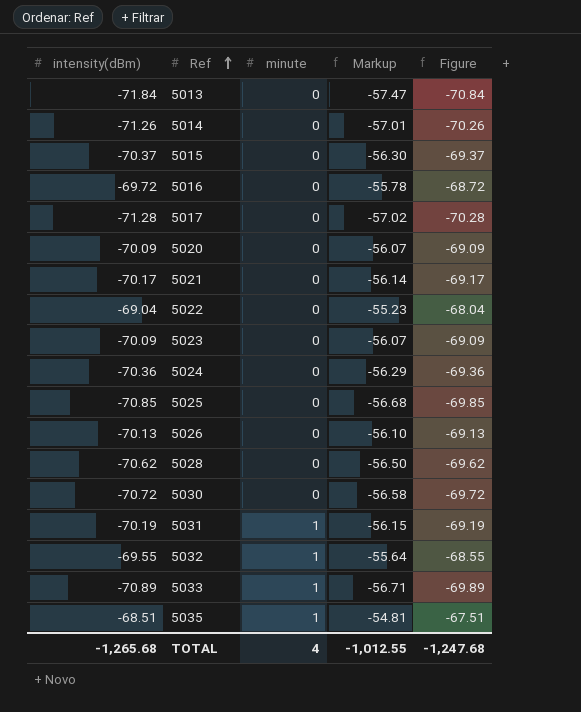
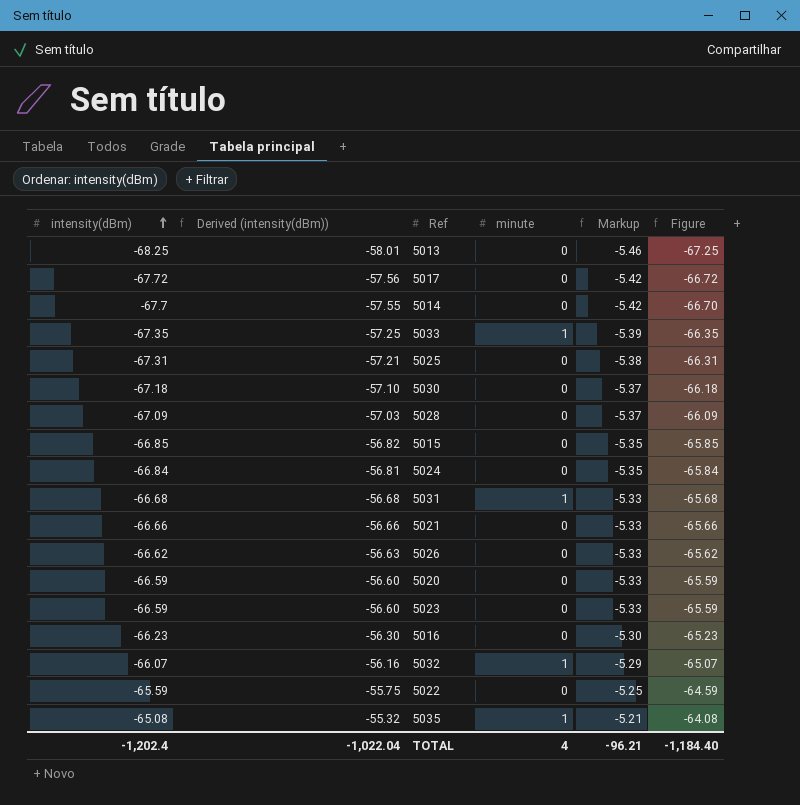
row order: Ref ascending -> intensity(dBm) ascending
column Derived (intensity(dBm)) | formula: none -> [intensity(dBm)] * 0.85
column Markup | formula: [intensity(dBm)] * 0.8 -> [intensity(dBm)] * 0.08
5013 | intensity(dBm): -71.84 -> -68.25
5013 | Figure: -70.84 -> -67.25
5017 | intensity(dBm): -71.28 -> -67.72
5017 | Figure: -70.28 -> -66.72
5014 | intensity(dBm): -71.26 -> -67.7
5014 | Figure: -70.26 -> -66.70
5033 | intensity(dBm): -70.89 -> -67.35
5033 | Figure: -69.89 -> -66.35
5025 | intensity(dBm): -70.85 -> -67.31
5025 | Figure: -69.85 -> -66.31
5030 | intensity(dBm): -70.72 -> -67.18
5030 | Figure: -69.72 -> -66.18
5028 | intensity(dBm): -70.62 -> -67.09
5028 | Figure: -69.62 -> -66.09
5015 | intensity(dBm): -70.37 -> -66.85
5015 | Figure: -69.37 -> -65.85
5024 | intensity(dBm): -70.36 -> -66.84
5024 | Figure: -69.36 -> -65.84
5031 | intensity(dBm): -70.19 -> -66.68
5031 | Figure: -69.19 -> -65.68
5021 | intensity(dBm): -70.17 -> -66.66
5021 | Figure: -69.17 -> -65.66
5026 | intensity(dBm): -70.13 -> -66.62
5026 | Figure: -69.13 -> -65.62
5020 | intensity(dBm): -70.09 -> -66.59
5020 | Figure: -69.09 -> -65.59
5023 | intensity(dBm): -70.09 -> -66.59
5023 | Figure: -69.09 -> -65.59
5016 | intensity(dBm): -69.72 -> -66.23
5016 | Figure: -68.72 -> -65.23
5032 | intensity(dBm): -69.55 -> -66.07
5032 | Figure: -68.55 -> -65.07
5022 | intensity(dBm): -69.04 -> -65.59
5022 | Figure: -68.04 -> -64.59
5035 | intensity(dBm): -68.51 -> -65.08
5035 | Figure: -67.51 -> -64.08
TOTAL | intensity(dBm): -1,265.68 -> -1,202.4
TOTAL | Markup: -1,012.55 -> -96.21
TOTAL | Figure: -1,247.68 -> -1,184.40

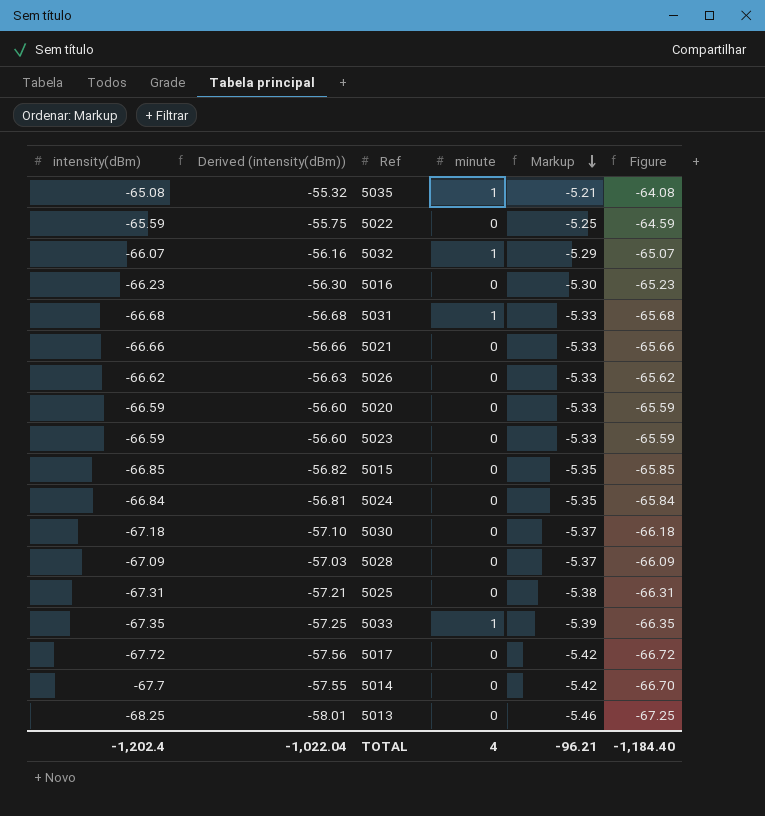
row order: intensity(dBm) ascending -> Markup descending

